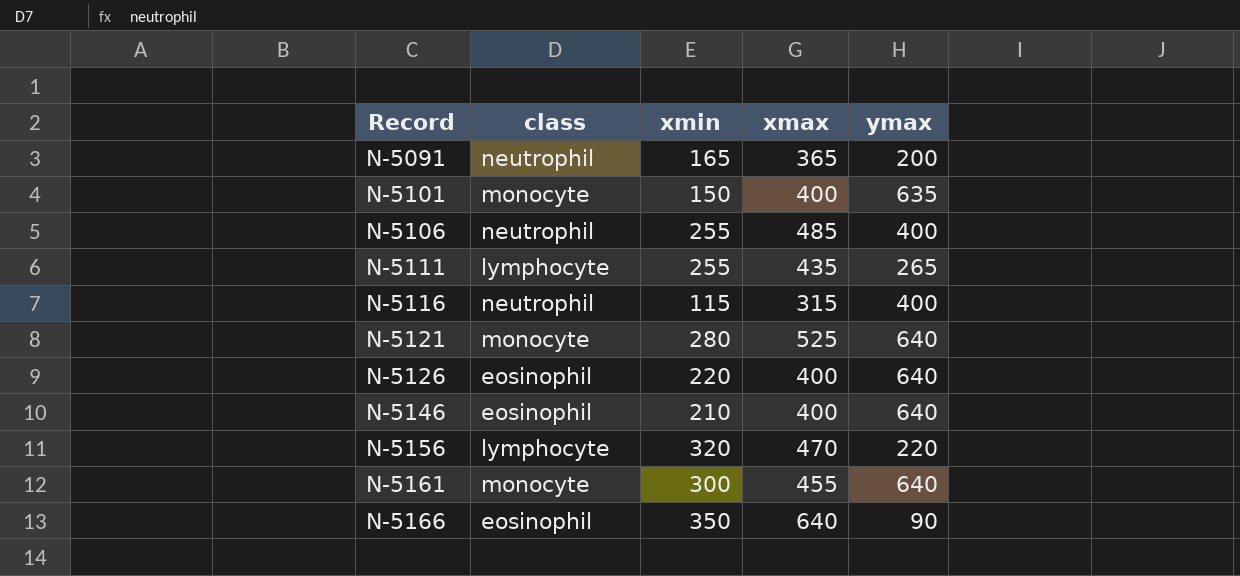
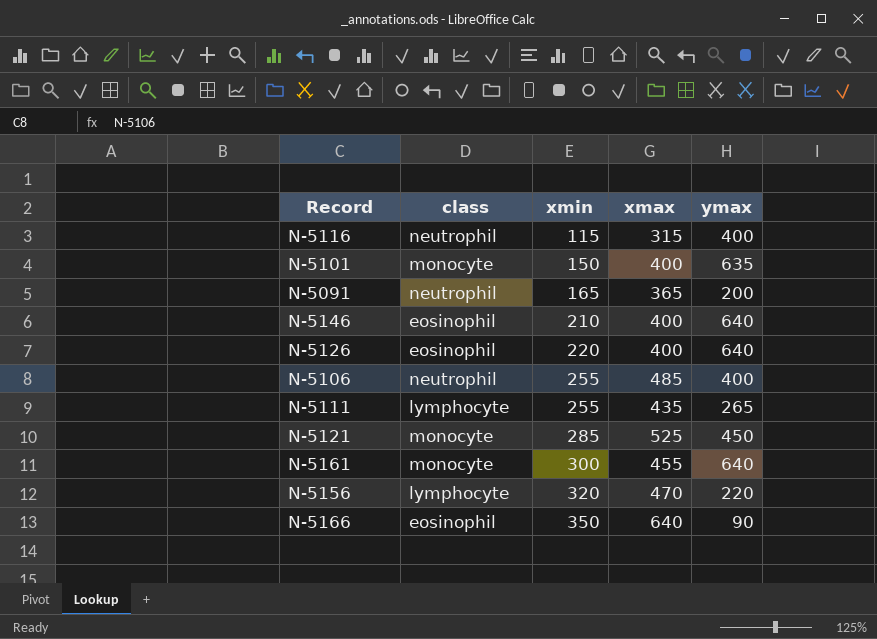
row order: Record ascending -> xmin ascending
N-5121 | xmin: 280 -> 285
N-5121 | ymax: 640 -> 450

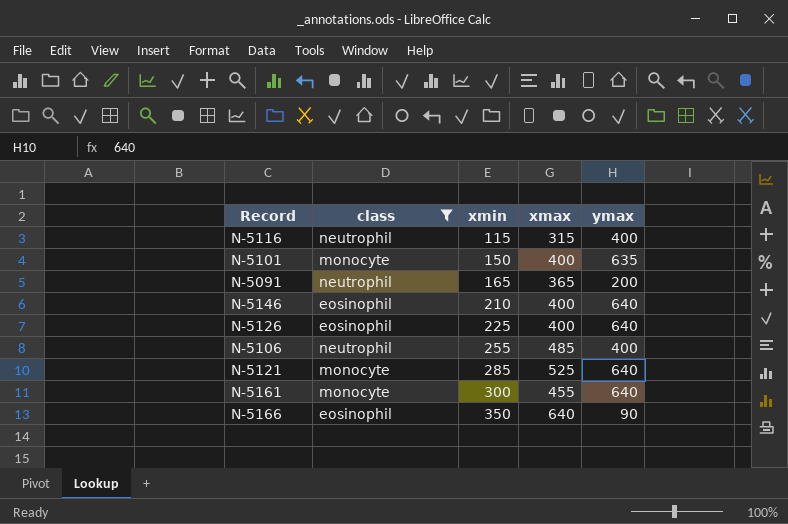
filter: none -> class != lymphocyte
N-5126 | xmin: 220 -> 225
N-5121 | ymax: 450 -> 640

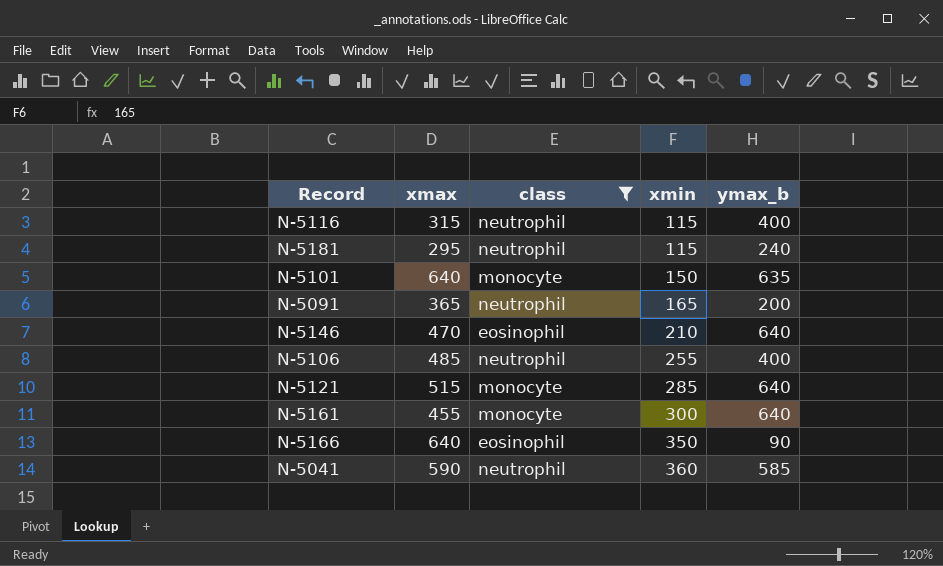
column xmax | position: 4 -> 2
column name: ymax -> ymax_b
row N-5126: eosinophil | 225 | 400 | 640 -> none
row N-5181: none -> 295 | neutrophil | 115 | 240
N-5101 | xmax: 400 -> 640
N-5146 | xmax: 400 -> 470
N-5121 | xmax: 525 -> 515
row N-5041: none -> 590 | neutrophil | 360 | 585

